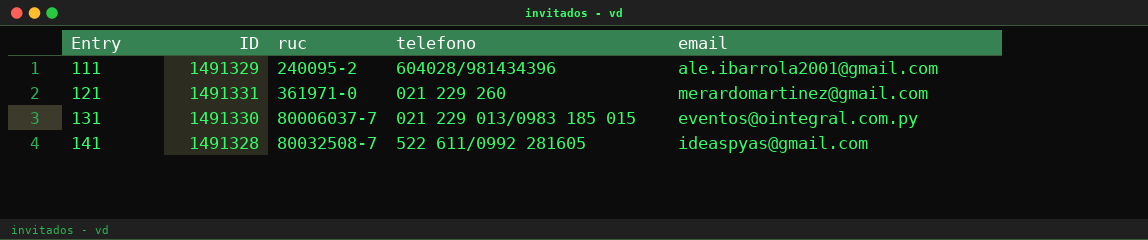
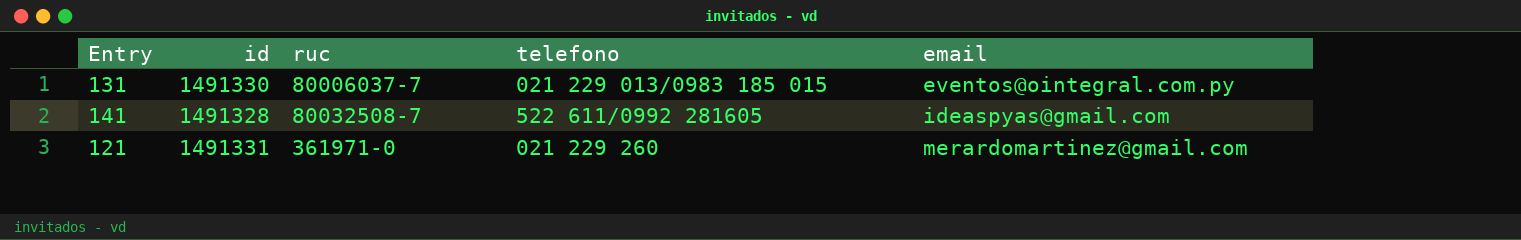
row order: Entry ascending -> email ascending
column name: ID -> id
row 111: 1491329 | 240095-2 | 604028/981434396 | ale.ibarrola2001@gmail.com -> none

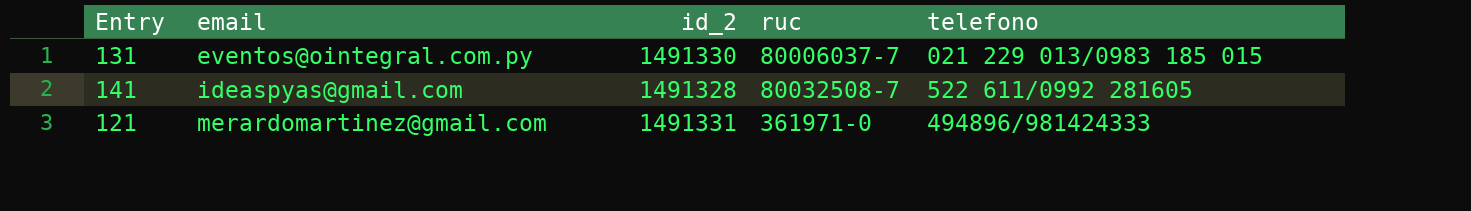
column email | position: 5 -> 2
column name: id -> id_2
121 | telefono: 021 229 260 -> 494896/981424333

